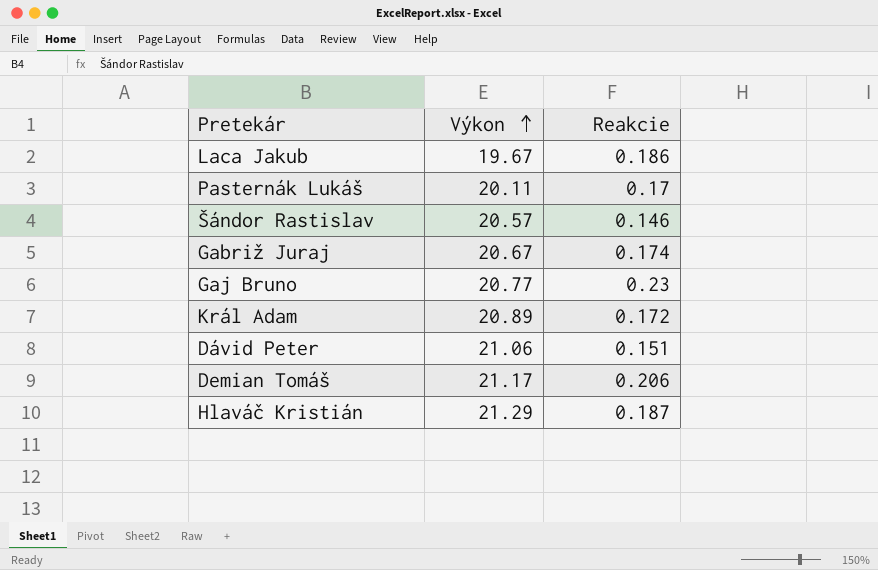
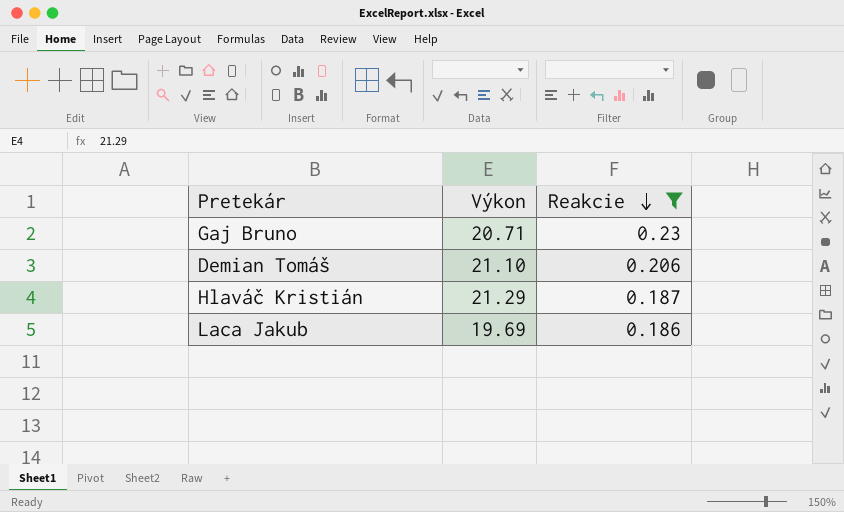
filter: none -> Reakcie >= 0.186
row order: Výkon ascending -> Reakcie descending
Gaj Bruno | Výkon: 20.77 -> 20.71
Demian Tomáš | Výkon: 21.17 -> 21.10
Laca Jakub | Výkon: 19.67 -> 19.69

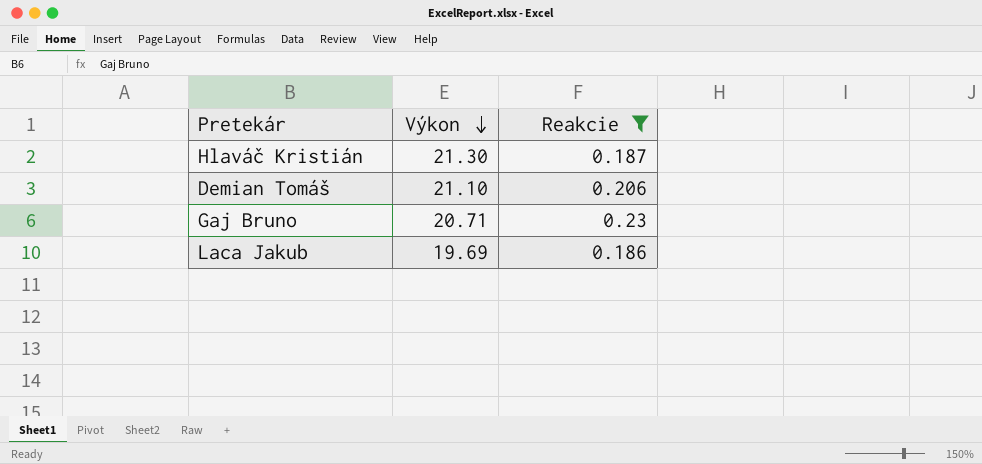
row order: Reakcie descending -> Výkon descending
Hlaváč Kristián | Výkon: 21.29 -> 21.30

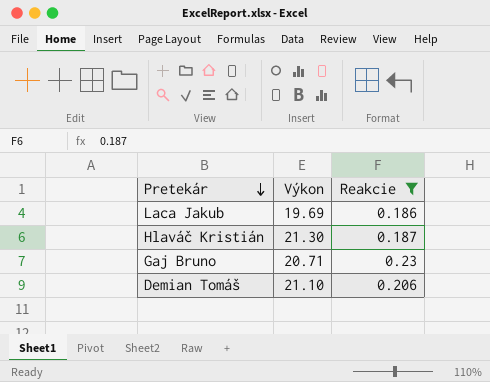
row order: Výkon descending -> Pretekár descending

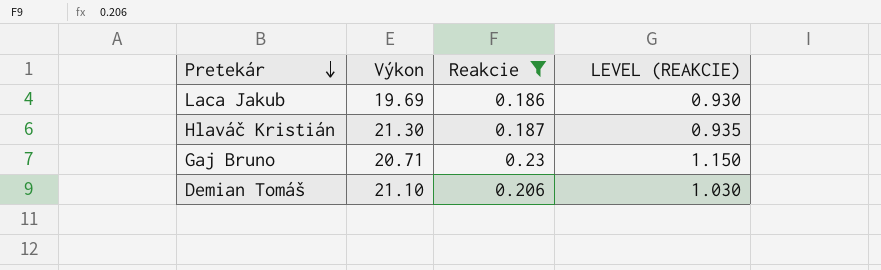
column LEVEL (REAKCIE) | formula: none -> [Reakcie] * 5

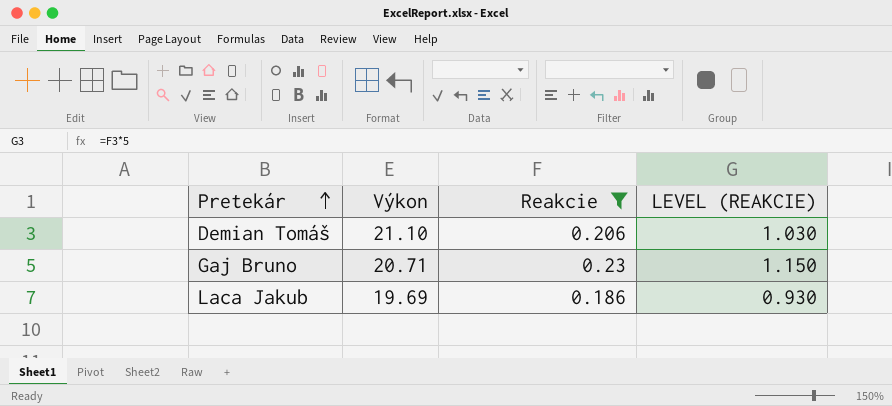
row order: Pretekár descending -> Pretekár ascending
row Hlaváč Kristián: 21.30 | 0.187 | 0.935 -> none

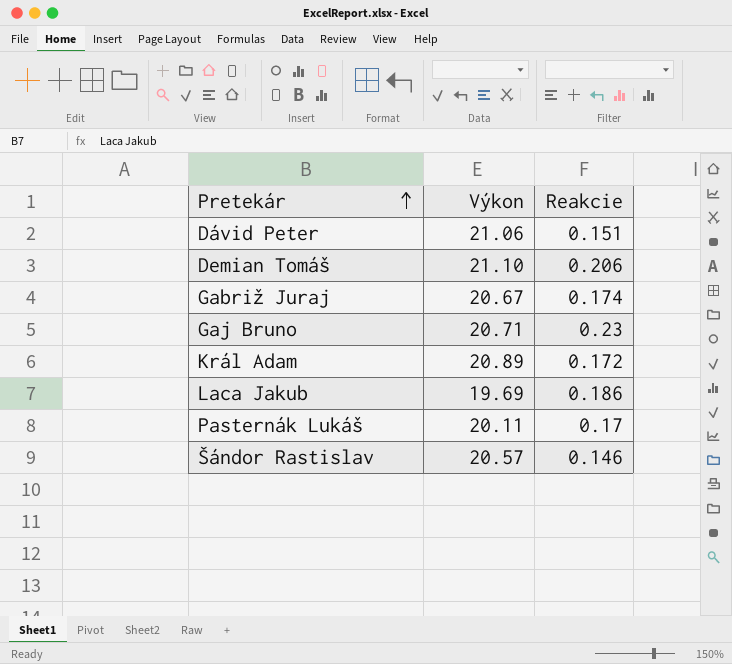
filter: Reakcie >= 0.186 -> none
column LEVEL (REAKCIE) | formula: [Reakcie] * 5 -> none

